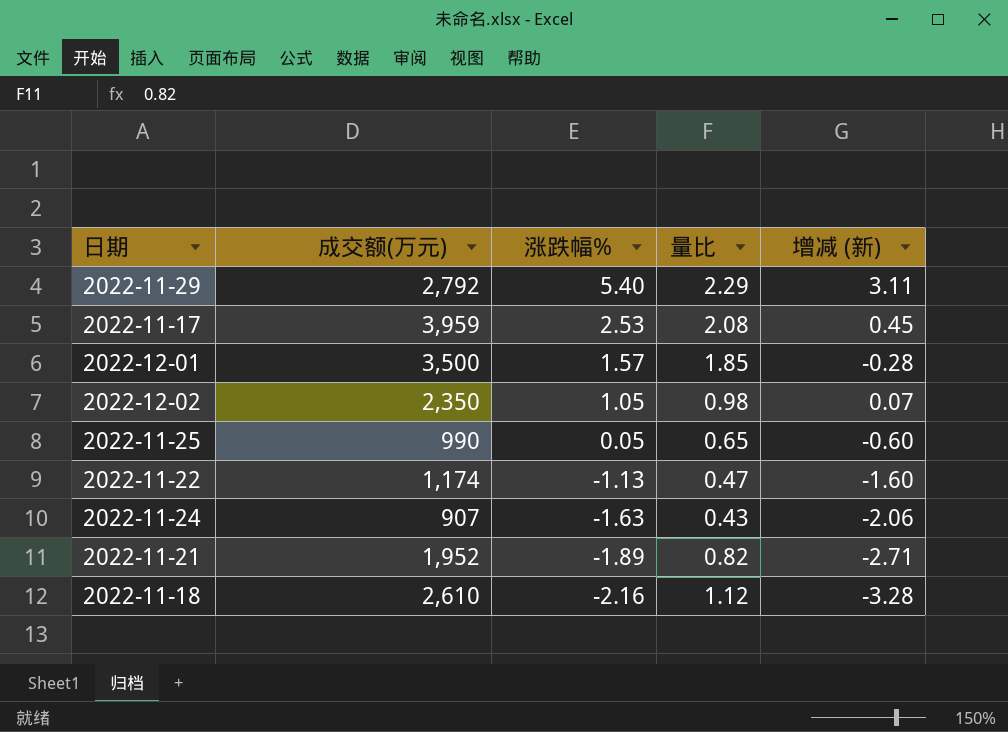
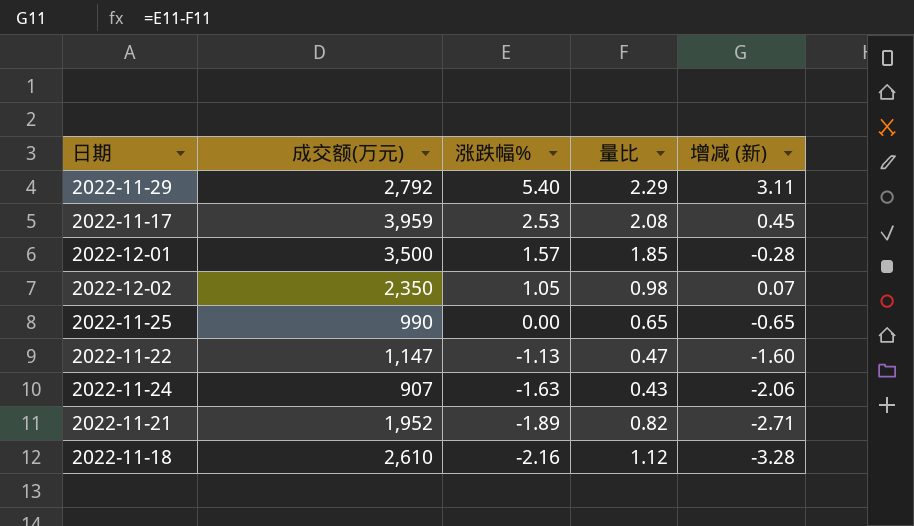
2022-11-25 | 涨跌幅%: 0.05 -> 0.00
2022-11-25 | 增减 (新): -0.60 -> -0.65
2022-11-22 | 成交额(万元): 1,174 -> 1,147

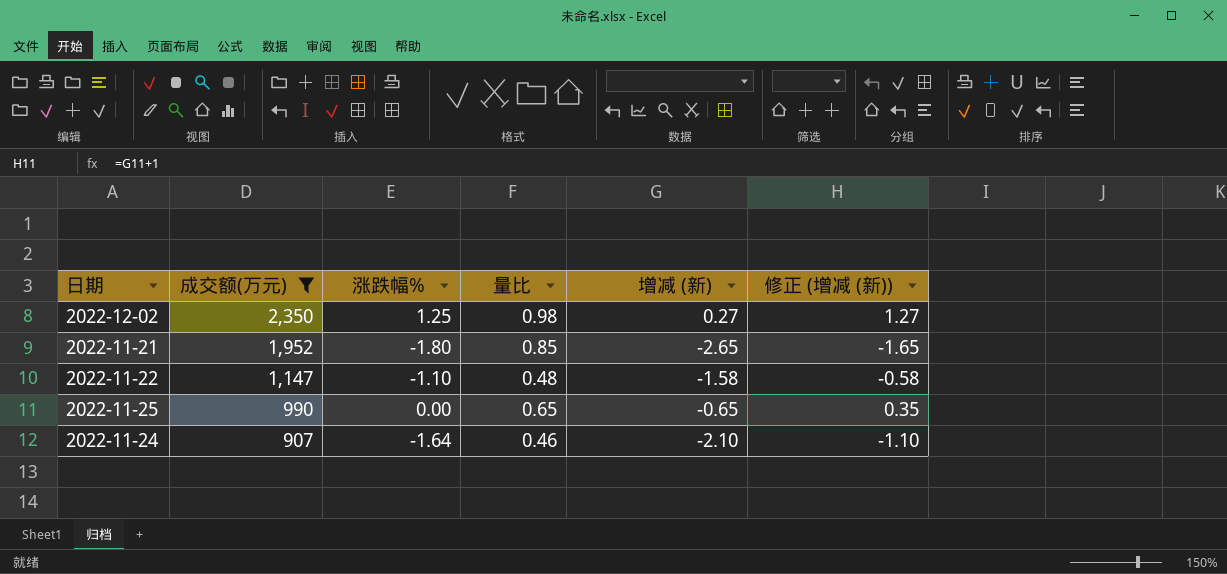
filter: none -> 成交额(万元) <= 2,350
row order: 涨跌幅% descending -> 成交额(万元) descending
column 修正 (增减 (新)) | formula: none -> [增减 (新)] + 1
2022-12-02 | 涨跌幅%: 1.05 -> 1.25
2022-12-02 | 增减 (新): 0.07 -> 0.27
2022-11-21 | 涨跌幅%: -1.89 -> -1.80
2022-11-21 | 量比: 0.82 -> 0.85
2022-11-21 | 增减 (新): -2.71 -> -2.65
2022-11-22 | 涨跌幅%: -1.13 -> -1.10
2022-11-22 | 量比: 0.47 -> 0.48
2022-11-22 | 增减 (新): -1.60 -> -1.58
2022-11-24 | 涨跌幅%: -1.63 -> -1.64
2022-11-24 | 量比: 0.43 -> 0.46
2022-11-24 | 增减 (新): -2.06 -> -2.10

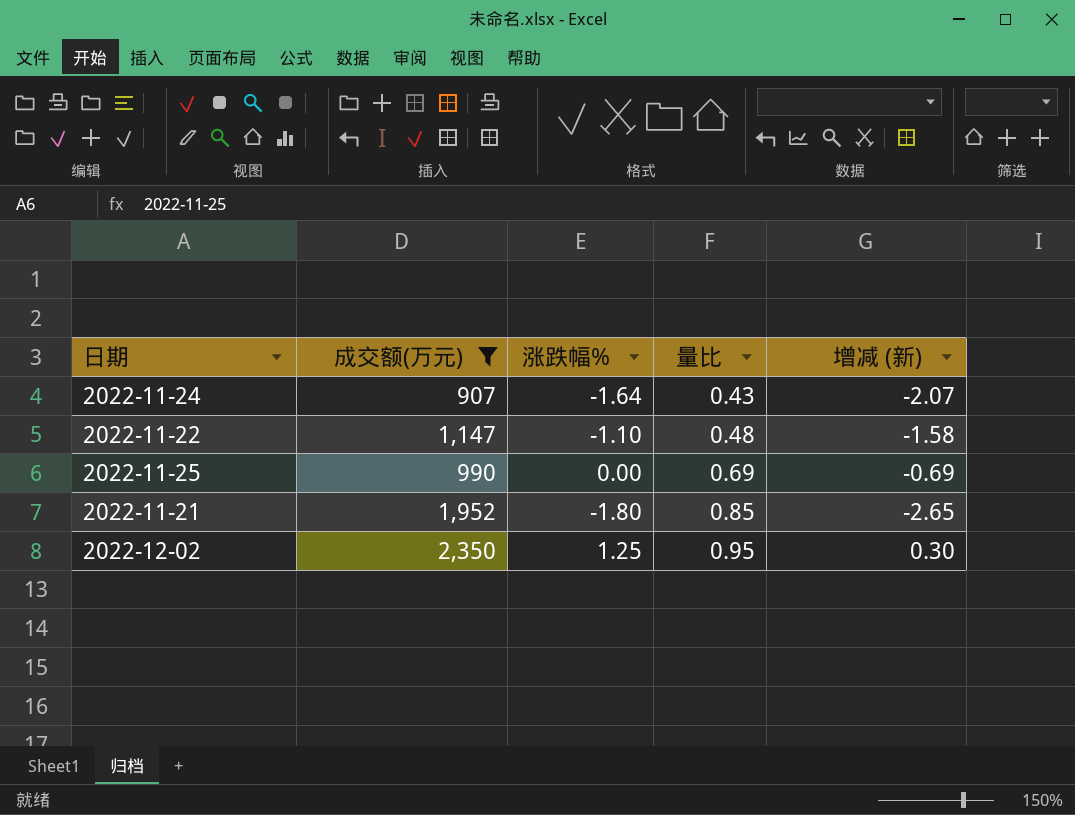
row order: 成交额(万元) descending -> 量比 ascending
column 修正 (增减 (新)) | formula: [增减 (新)] + 1 -> none
2022-11-24 | 量比: 0.46 -> 0.43
2022-11-24 | 增减 (新): -2.10 -> -2.07
2022-11-25 | 量比: 0.65 -> 0.69
2022-11-25 | 增减 (新): -0.65 -> -0.69
2022-12-02 | 量比: 0.98 -> 0.95
2022-12-02 | 增减 (新): 0.27 -> 0.30

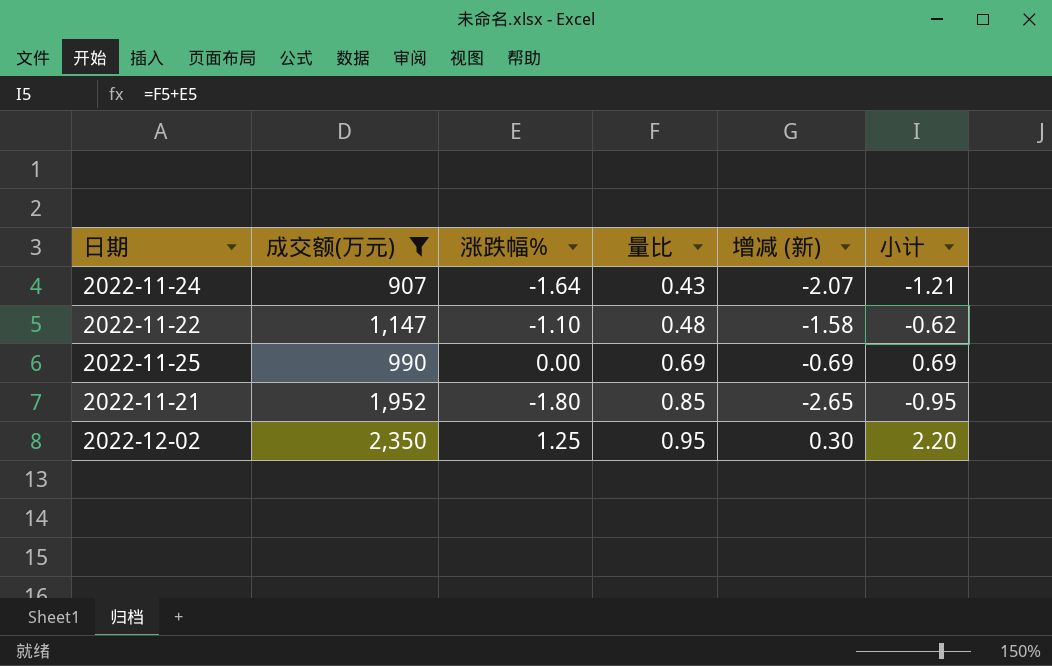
column 小计 | formula: none -> [涨跌幅%] + [量比]

